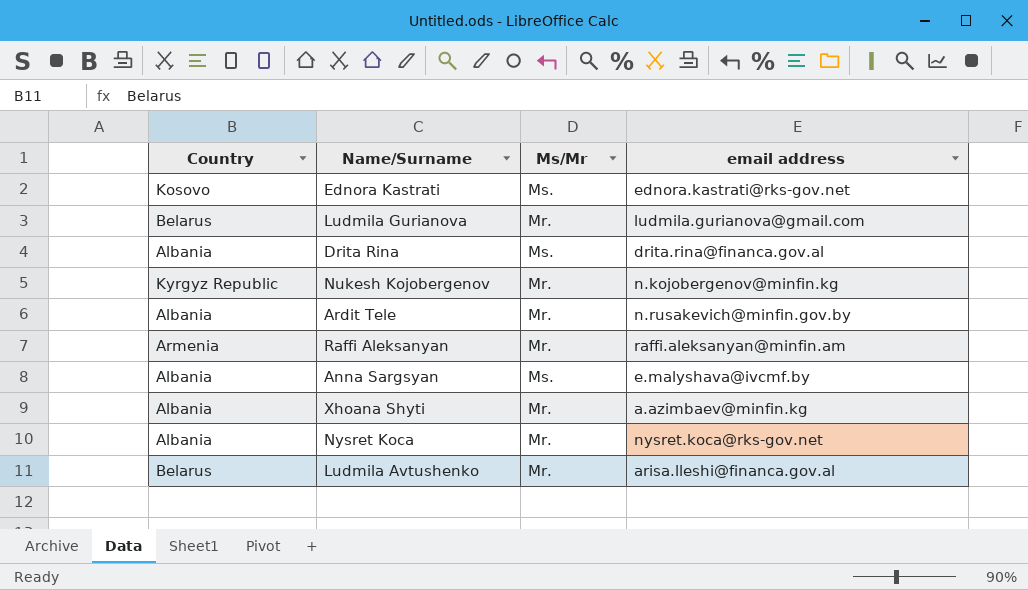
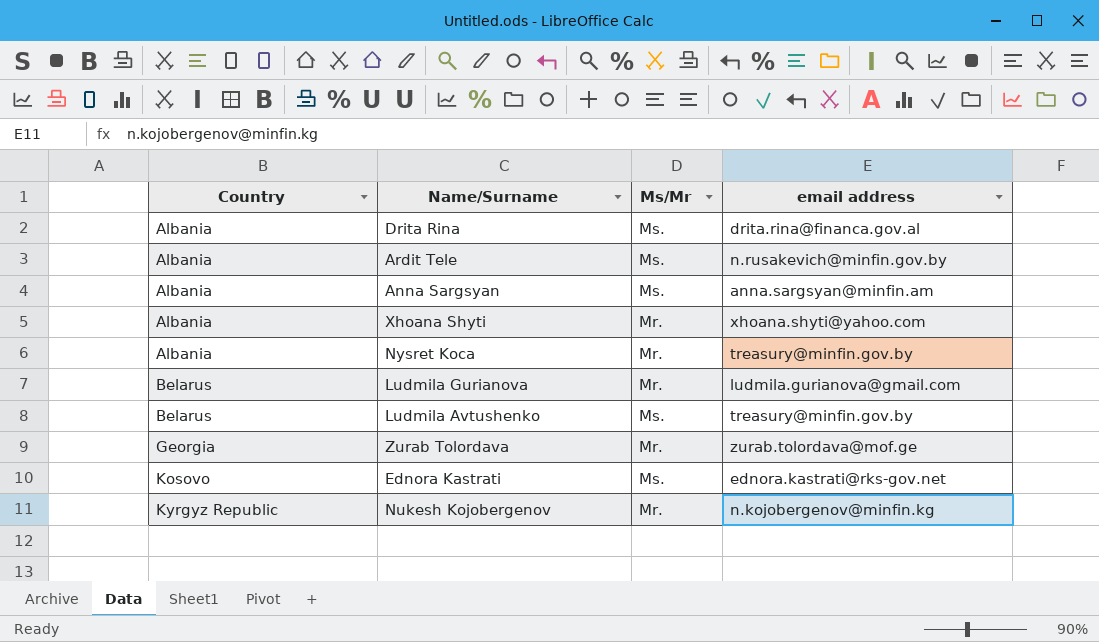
row order: none -> Country ascending
row Raffi Aleksanyan: Armenia | Mr. | raffi.aleksanyan@minfin.am -> none
Ardit Tele | Ms/Mr: Mr. -> Ms.
Anna Sargsyan | email address: e.malyshava@ivcmf.by -> anna.sargsyan@minfin.am
Xhoana Shyti | email address: a.azimbaev@minfin.kg -> xhoana.shyti@yahoo.com
Nysret Koca | email address: nysret.koca@rks-gov.net -> treasury@minfin.gov.by
Ludmila Avtushenko | Ms/Mr: Mr. -> Ms.
Ludmila Avtushenko | email address: arisa.lleshi@financa.gov.al -> treasury@minfin.gov.by
row Zurab Tolordava: none -> Georgia | Mr. | zurab.tolordava@mof.ge

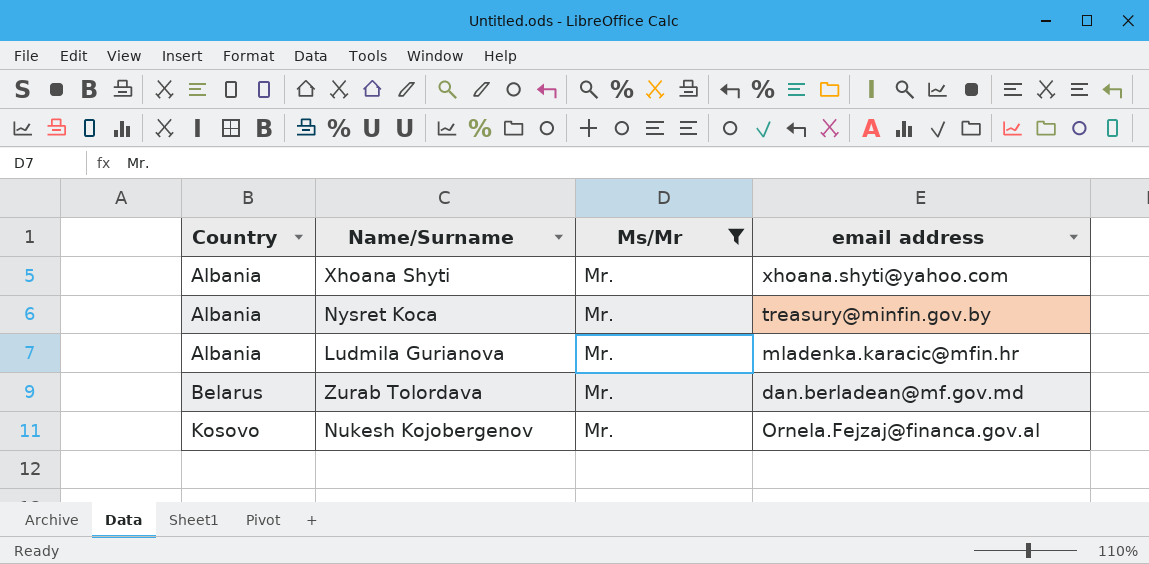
filter: none -> Ms/Mr = Mr.
Ludmila Gurianova | Country: Belarus -> Albania
Ludmila Gurianova | email address: ludmila.gurianova@gmail.com -> mladenka.karacic@mfin.hr
Zurab Tolordava | Country: Georgia -> Belarus
Zurab Tolordava | email address: zurab.tolordava@mof.ge -> dan.berladean@mf.gov.md
Nukesh Kojobergenov | Country: Kyrgyz Republic -> Kosovo
Nukesh Kojobergenov | email address: n.kojobergenov@minfin.kg -> Ornela.Fejzaj@financa.gov.al

